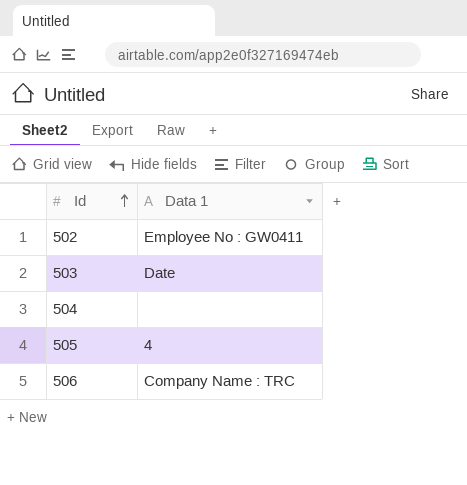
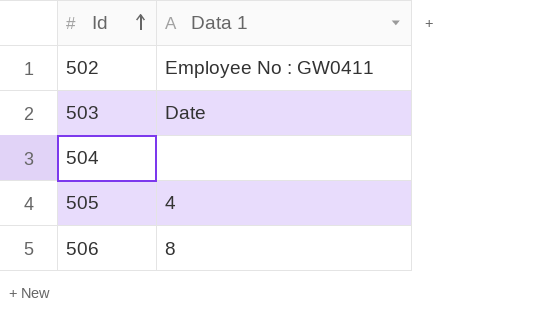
506 | Data 1: Company Name : TRC -> 8

